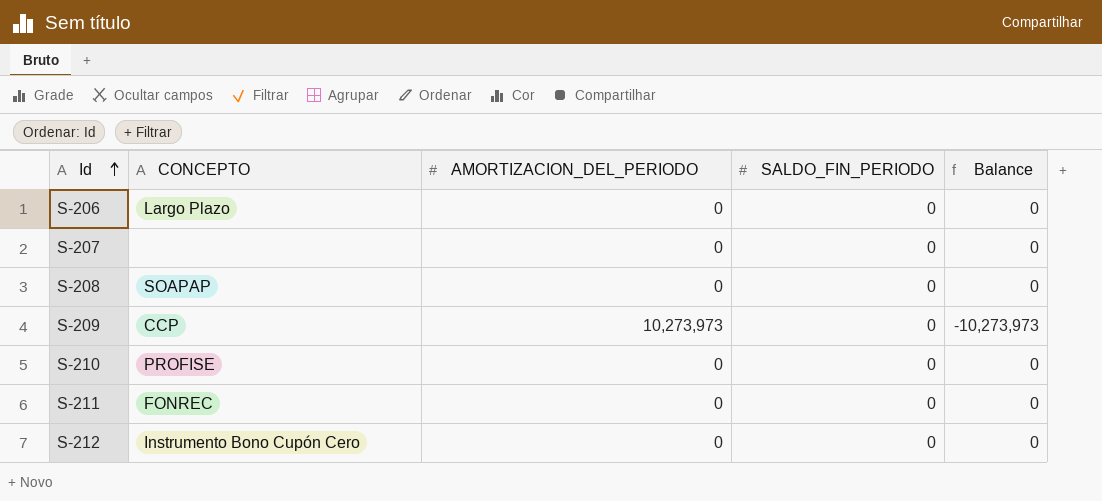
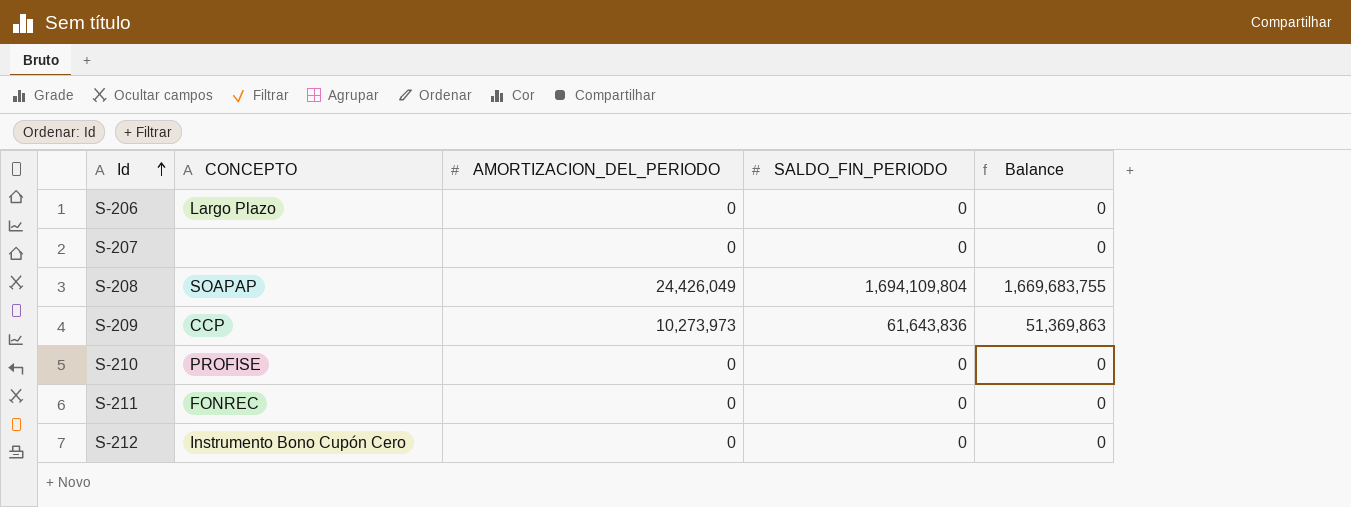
S-208 | AMORTIZACION_DEL_PERIODO: 0 -> 24,426,049
S-208 | SALDO_FIN_PERIODO: 0 -> 1,694,109,804
S-208 | Balance: 0 -> 1,669,683,755
S-209 | SALDO_FIN_PERIODO: 0 -> 61,643,836
S-209 | Balance: -10,273,973 -> 51,369,863

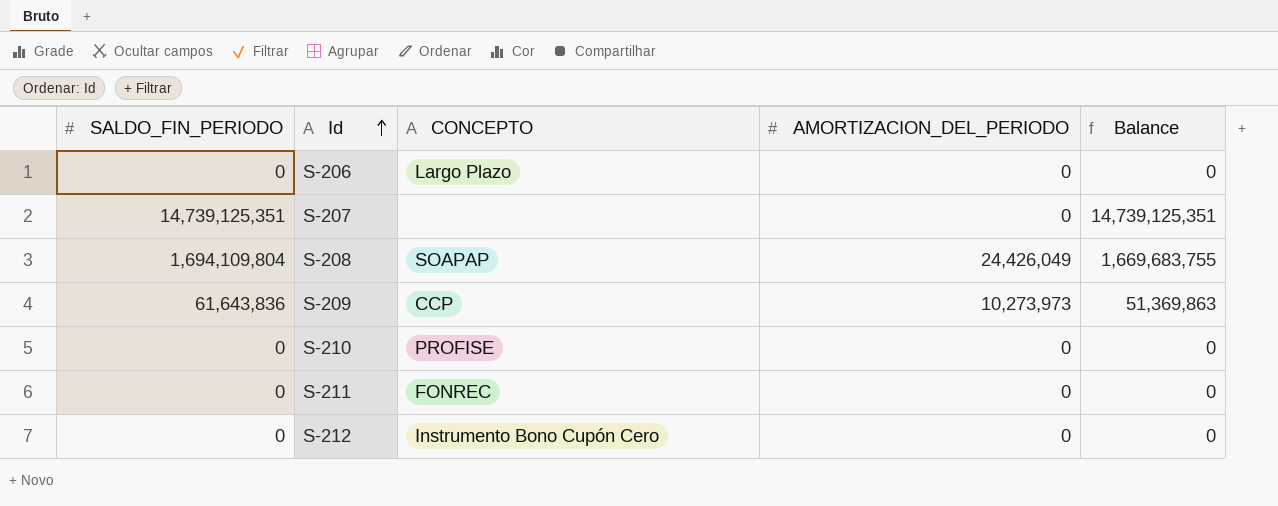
column SALDO_FIN_PERIODO | position: 4 -> 1
S-207 | SALDO_FIN_PERIODO: 0 -> 14,739,125,351
S-207 | Balance: 0 -> 14,739,125,351

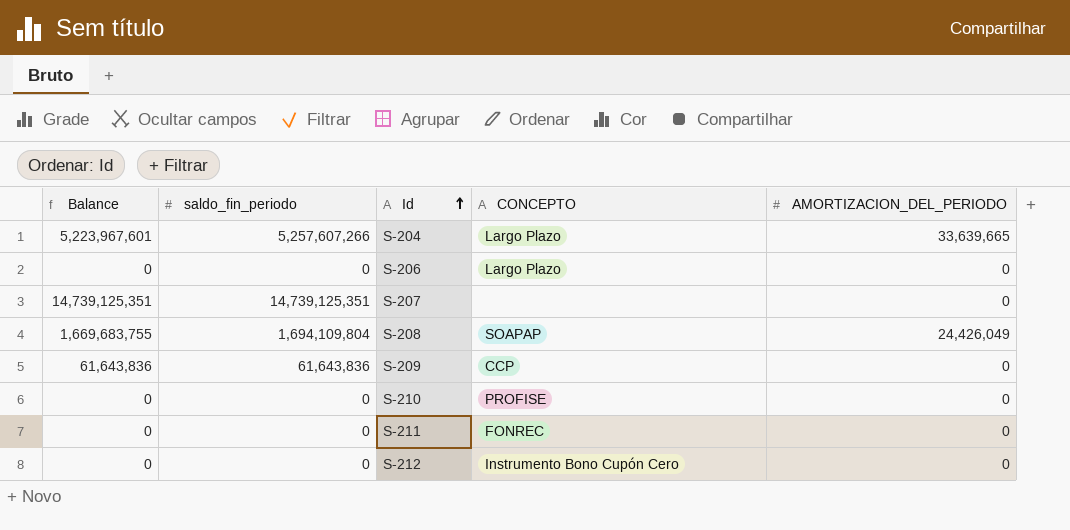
column Balance | position: 5 -> 1
column name: SALDO_FIN_PERIODO -> saldo_fin_periodo
row S-204: none -> 5,223,967,601 | 5,257,607,266 | Largo Plazo | 33,639,665
S-209 | Balance: 51,369,863 -> 61,643,836
S-209 | AMORTIZACION_DEL_PERIODO: 10,273,973 -> 0

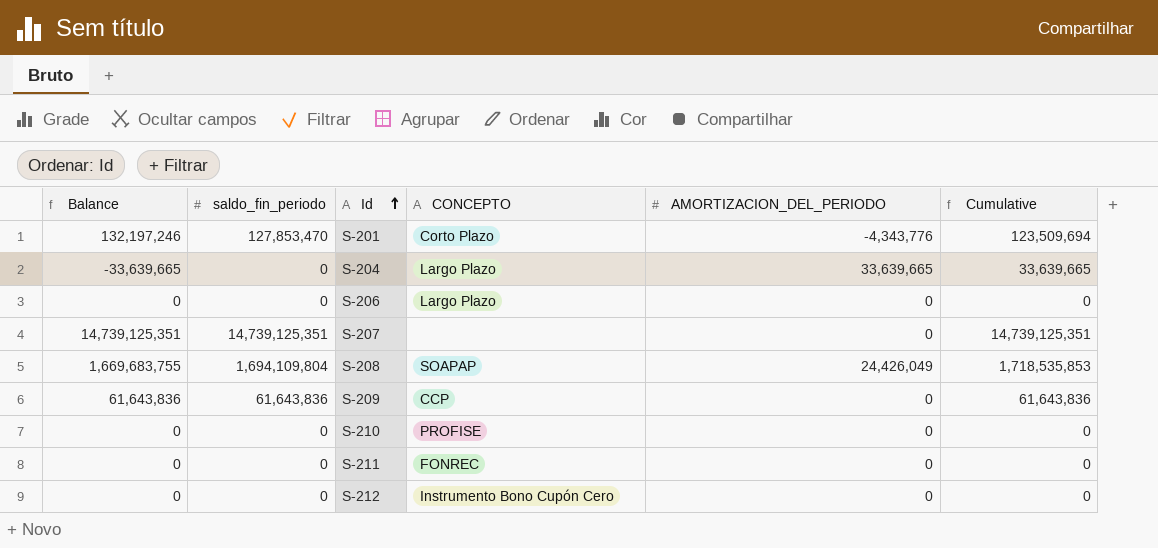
column Cumulative | formula: none -> [saldo_fin_periodo] + [AMORTIZACION_DEL_PERIODO]
row S-201: none -> 132,197,246 | 127,853,470 | Corto Plazo | -4,343,776 | 123,509,694
S-204 | Balance: 5,223,967,601 -> -33,639,665
S-204 | saldo_fin_periodo: 5,257,607,266 -> 0

